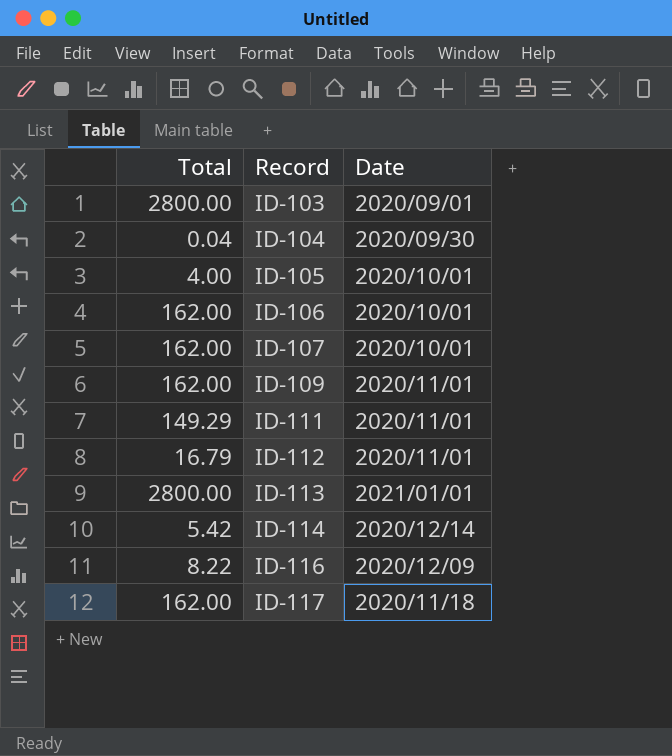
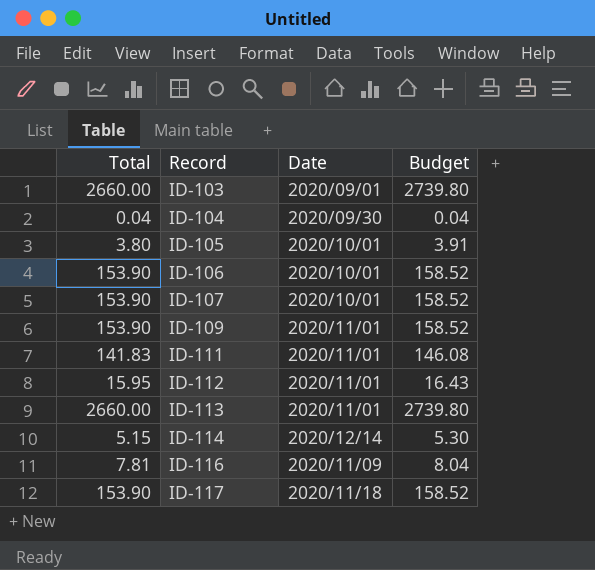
column Budget | formula: none -> [Total] * 1.03
ID-103 | Total: 2800.00 -> 2660.00
ID-105 | Total: 4.00 -> 3.80
ID-106 | Total: 162.00 -> 153.90
ID-107 | Total: 162.00 -> 153.90
ID-109 | Total: 162.00 -> 153.90
ID-111 | Total: 149.29 -> 141.83
ID-112 | Total: 16.79 -> 15.95
ID-113 | Total: 2800.00 -> 2660.00
ID-113 | Date: 2021/01/01 -> 2020/11/01
ID-114 | Total: 5.42 -> 5.15
ID-116 | Total: 8.22 -> 7.81
ID-116 | Date: 2020/12/09 -> 2020/11/09
ID-117 | Total: 162.00 -> 153.90

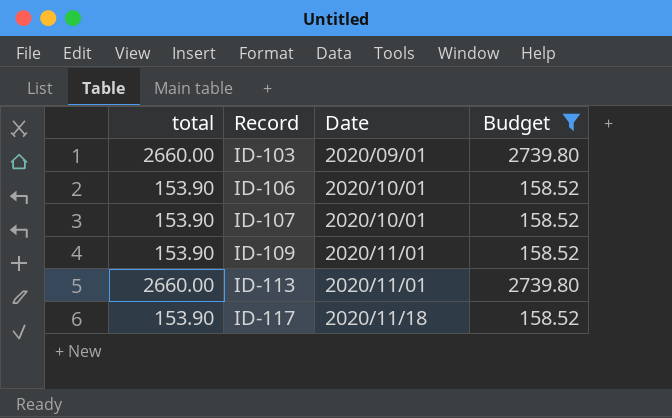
filter: none -> Budget >= 158.52
column name: Total -> total

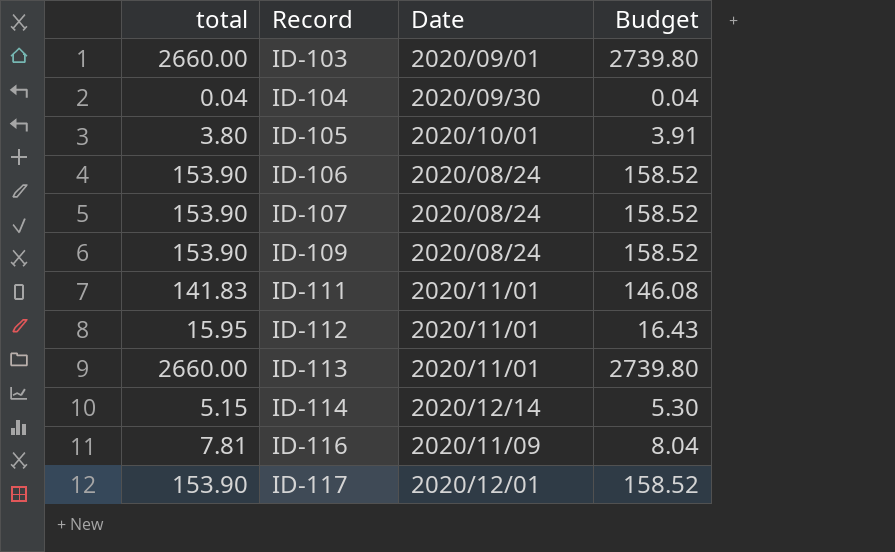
filter: Budget >= 158.52 -> none
ID-106 | Date: 2020/10/01 -> 2020/08/24
ID-107 | Date: 2020/10/01 -> 2020/08/24
ID-109 | Date: 2020/11/01 -> 2020/08/24
ID-117 | Date: 2020/11/18 -> 2020/12/01

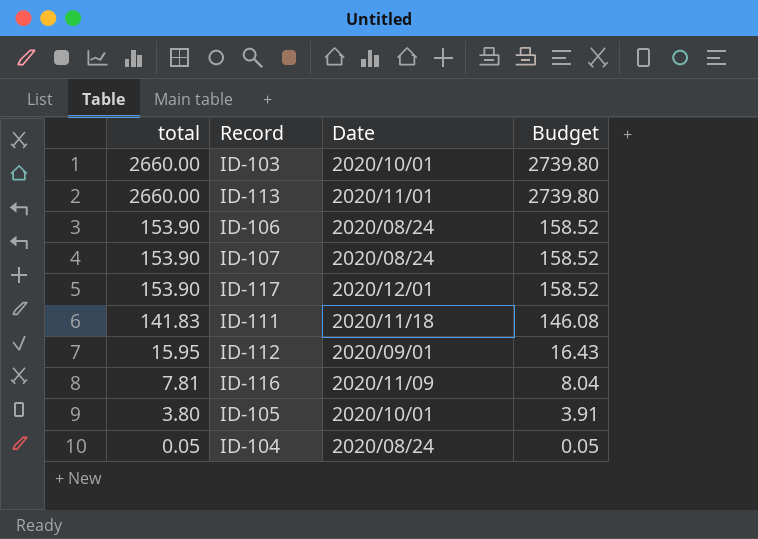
row order: Record ascending -> total descending
row ID-109: 153.90 | 2020/08/24 | 158.52 -> none
row ID-114: 5.15 | 2020/12/14 | 5.30 -> none
ID-103 | Date: 2020/09/01 -> 2020/10/01
ID-111 | Date: 2020/11/01 -> 2020/11/18
ID-112 | Date: 2020/11/01 -> 2020/09/01
ID-104 | total: 0.04 -> 0.05
ID-104 | Date: 2020/09/30 -> 2020/08/24
ID-104 | Budget: 0.04 -> 0.05

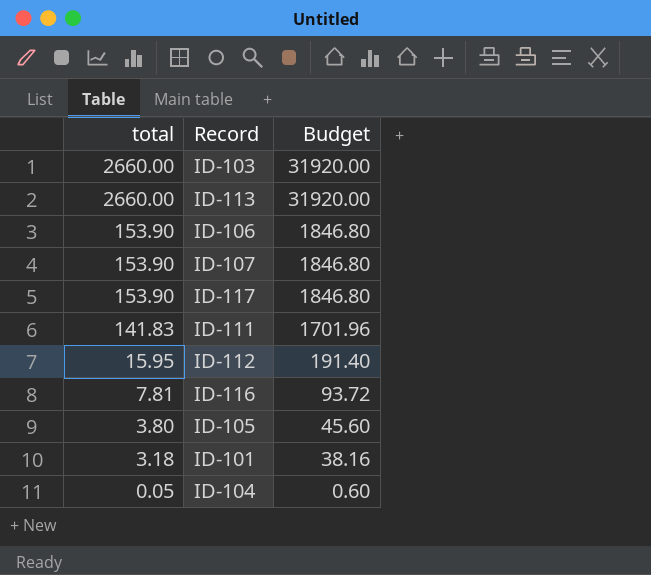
column Date | position: 3 -> none
column Budget | formula: [total] * 1.03 -> [total] * 12
row ID-101: none -> 3.18 | 38.16

